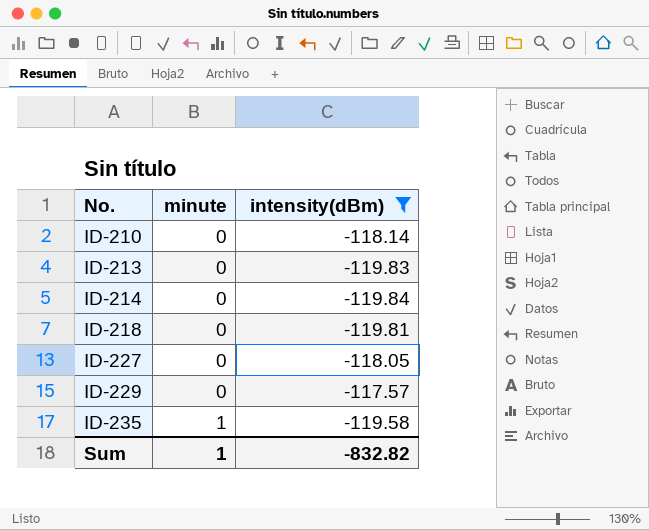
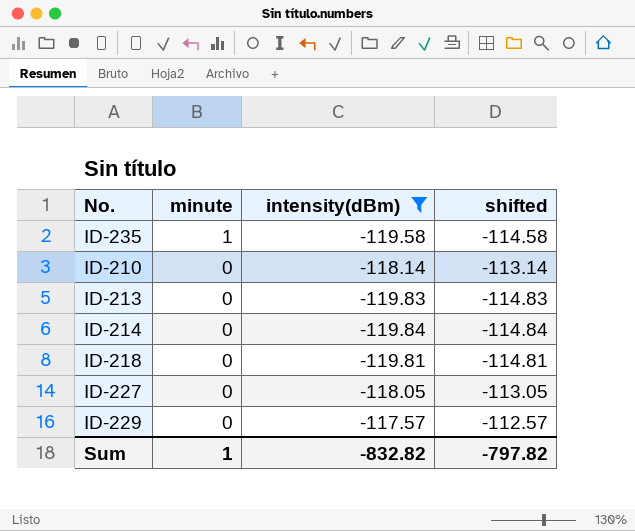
row order: No. ascending -> minute descending
column shifted | formula: none -> [intensity(dBm)] + 5

